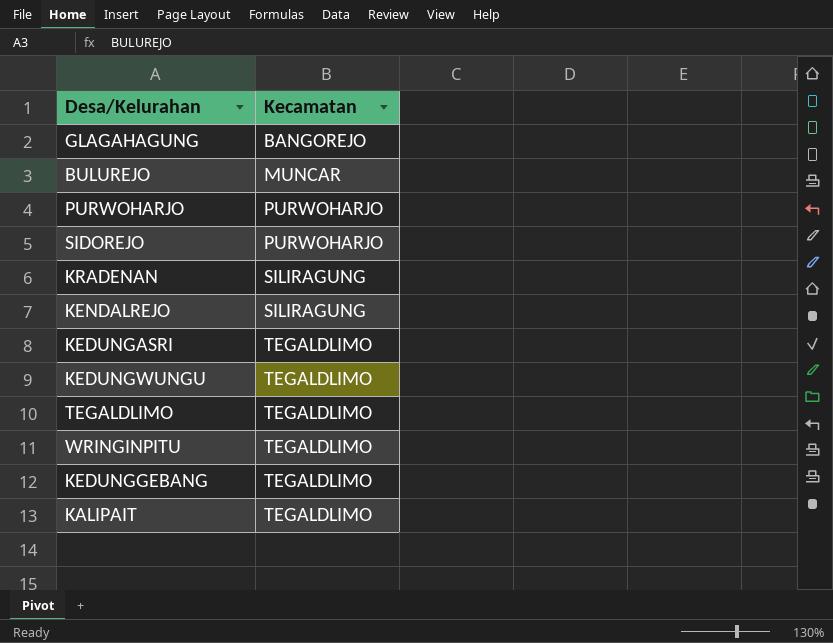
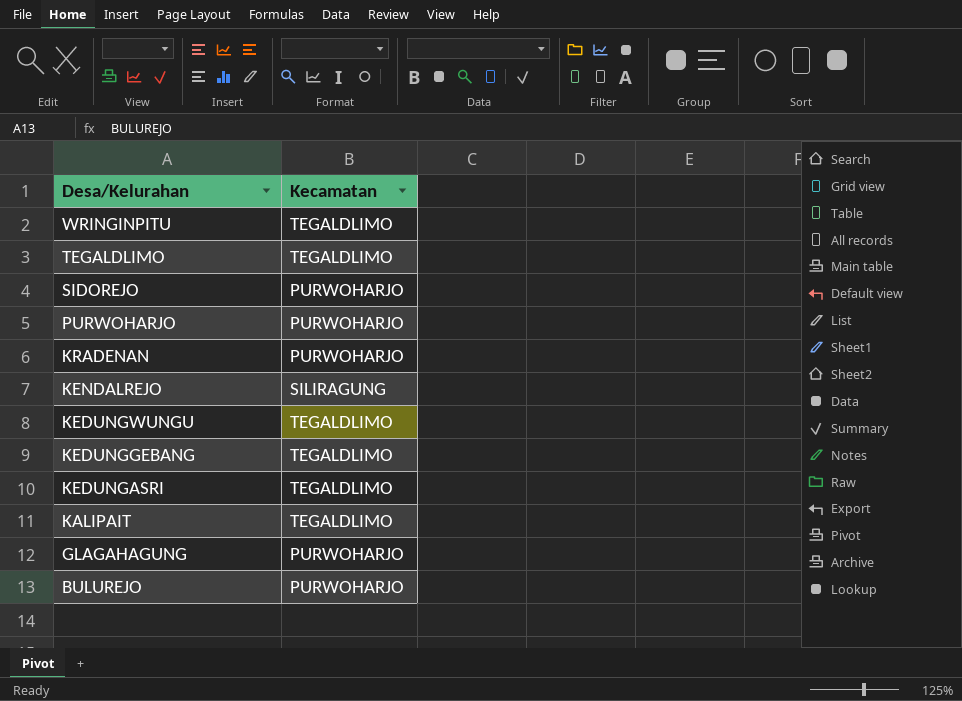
row order: Kecamatan ascending -> Desa/Kelurahan descending
KRADENAN | Kecamatan: SILIRAGUNG -> PURWOHARJO
GLAGAHAGUNG | Kecamatan: BANGOREJO -> PURWOHARJO
BULUREJO | Kecamatan: MUNCAR -> PURWOHARJO

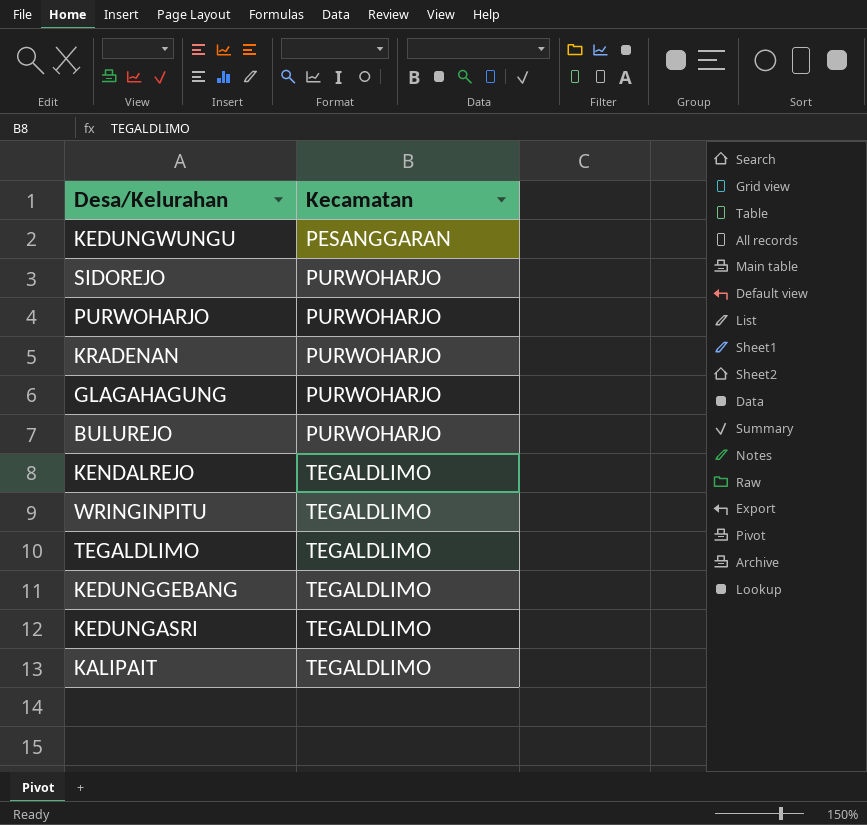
row order: Desa/Kelurahan descending -> Kecamatan ascending
KEDUNGWUNGU | Kecamatan: TEGALDLIMO -> PESANGGARAN
KENDALREJO | Kecamatan: SILIRAGUNG -> TEGALDLIMO

